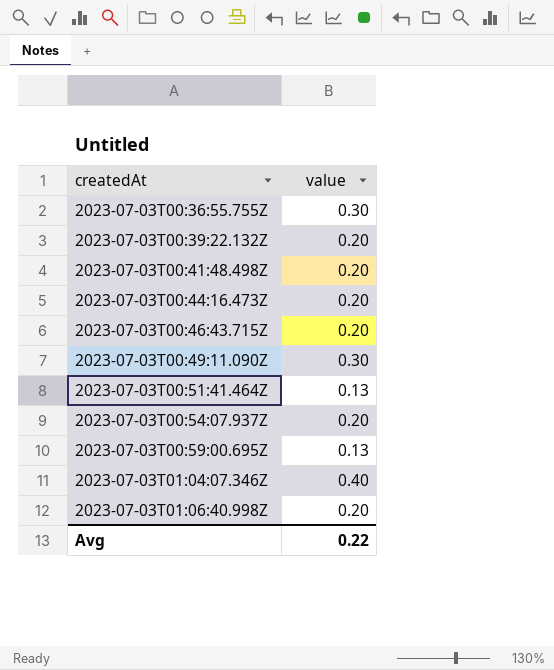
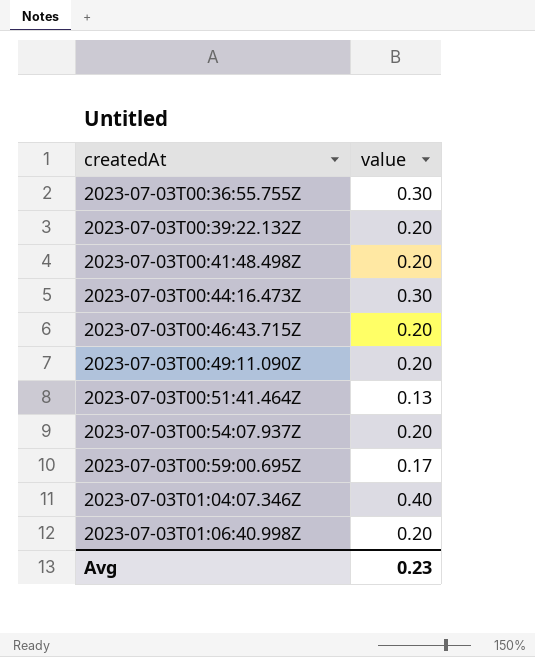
2023-07-03T00:44:16.473Z | value: 0.20 -> 0.30
2023-07-03T00:49:11.090Z | value: 0.30 -> 0.20
2023-07-03T00:59:00.695Z | value: 0.13 -> 0.17
Avg | value: 0.22 -> 0.23

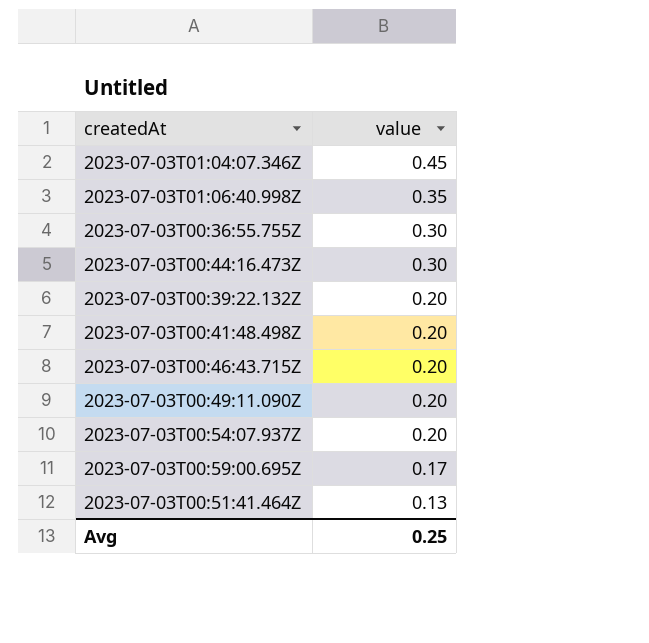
row order: createdAt ascending -> value descending
2023-07-03T01:04:07.346Z | value: 0.40 -> 0.45
2023-07-03T01:06:40.998Z | value: 0.20 -> 0.35
Avg | value: 0.23 -> 0.25

